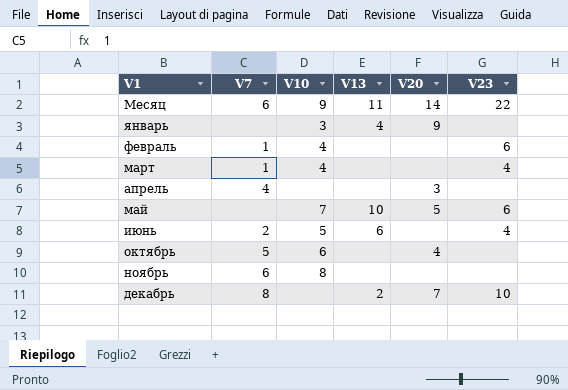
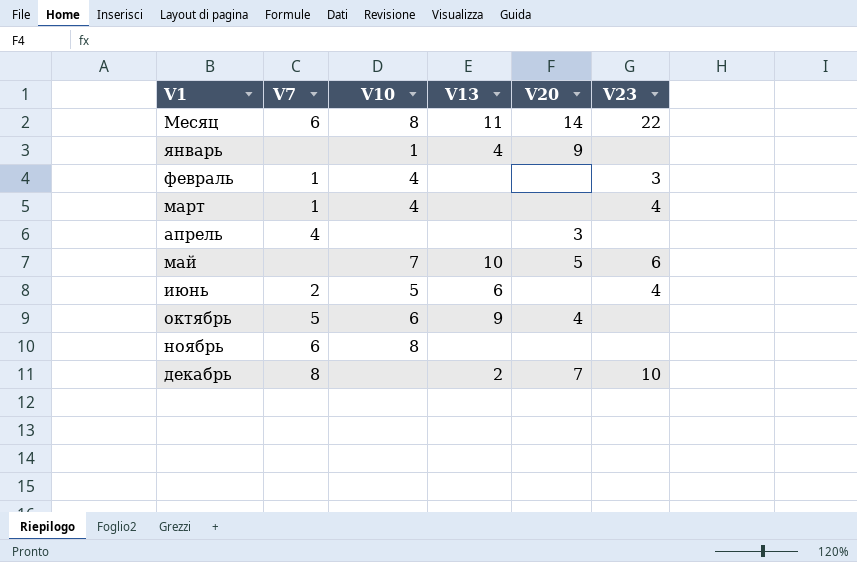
Месяц | V10: 9 -> 8
январь | V10: 3 -> 1
февраль | V23: 6 -> 3
октябрь | V13: none -> 9

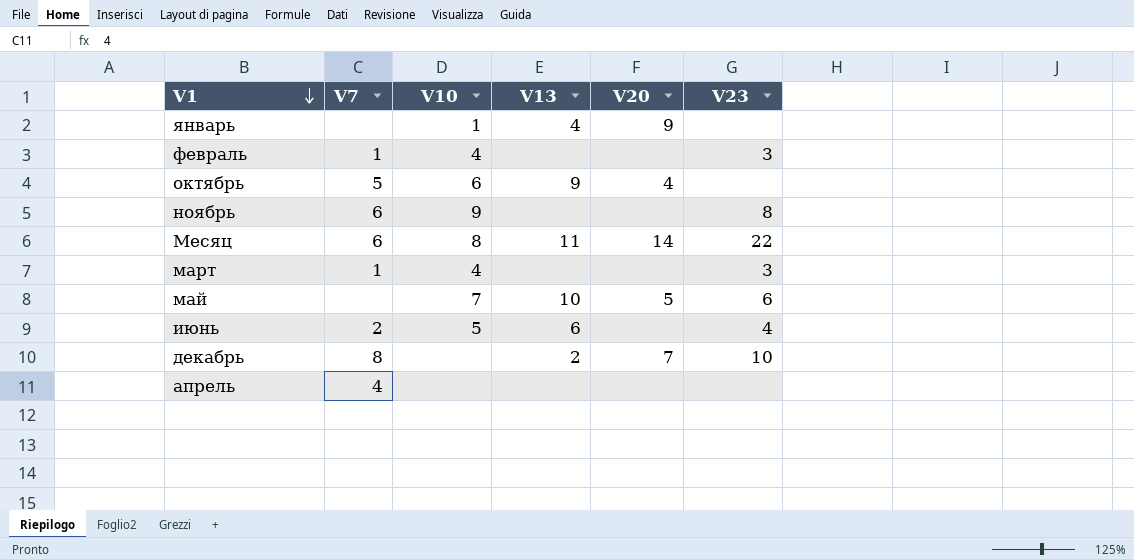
row order: none -> V1 descending
ноябрь | V10: 8 -> 9
ноябрь | V23: none -> 8
март | V23: 4 -> 3
апрель | V20: 3 -> none

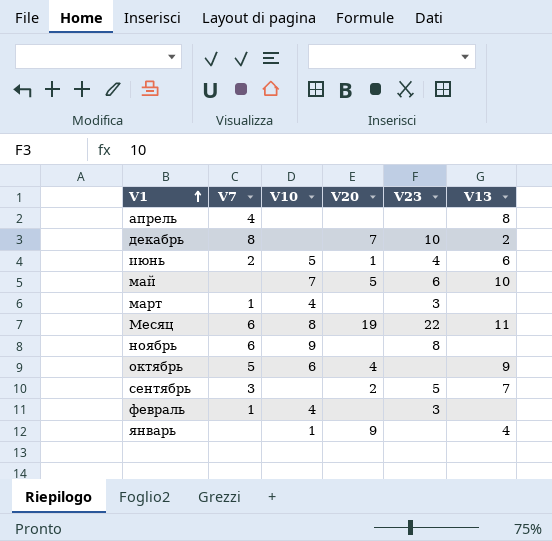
row order: V1 descending -> V1 ascending
column V13 | position: 4 -> 6
апрель | V13: none -> 8
июнь | V20: none -> 1
Месяц | V20: 14 -> 19
row сентябрь: none -> 3 | none | 2 | 5 | 7

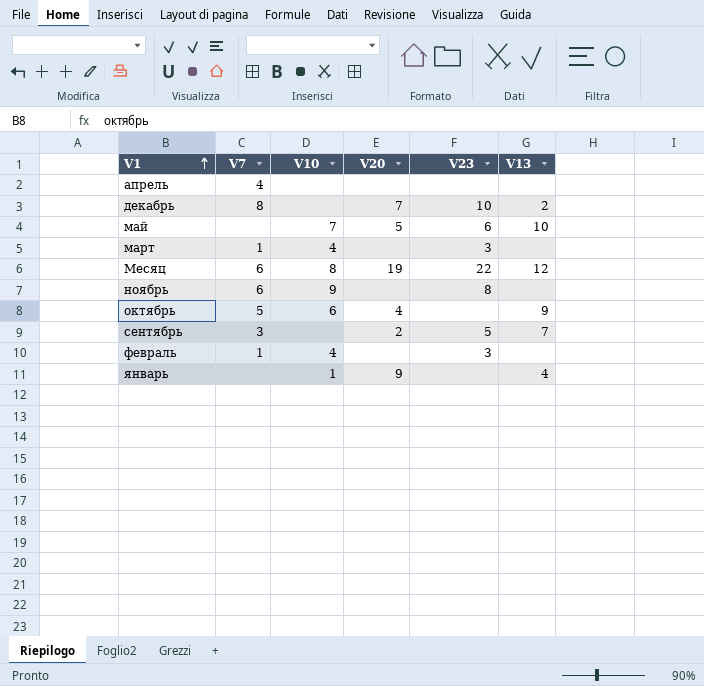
row июнь: 2 | 5 | 1 | 4 | 6 -> none
апрель | V13: 8 -> none
Месяц | V13: 11 -> 12

